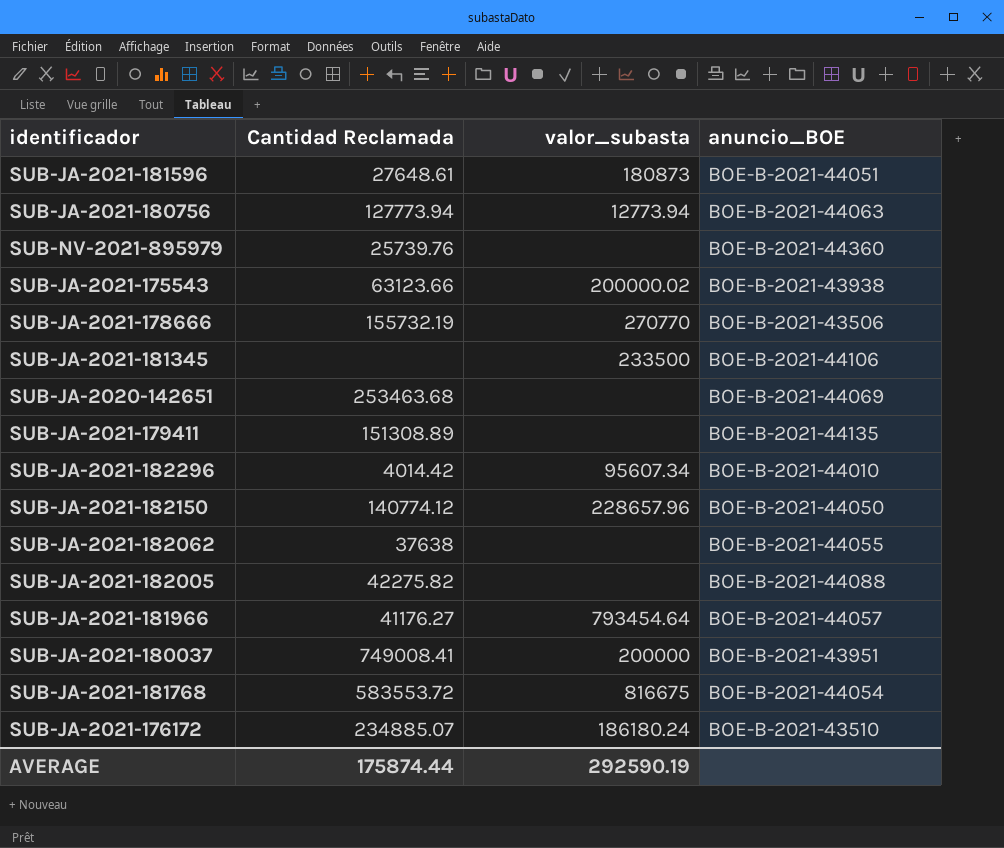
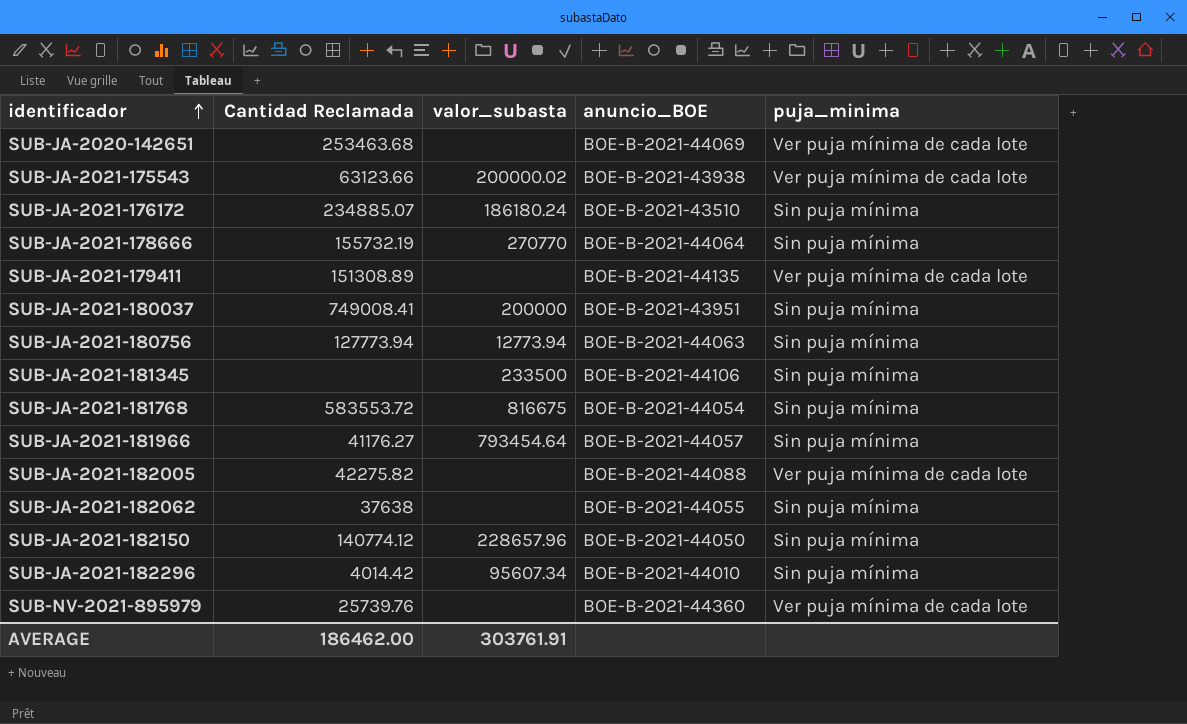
row order: none -> identificador ascending
column puja_minima | position: none -> 5
row SUB-JA-2021-181596: 27648.61 | 180873 | BOE-B-2021-44051 -> none
SUB-JA-2021-178666 | anuncio_BOE: BOE-B-2021-43506 -> BOE-B-2021-44064
AVERAGE | Cantidad Reclamada: 175874.44 -> 186462.00
AVERAGE | valor_subasta: 292590.19 -> 303761.91

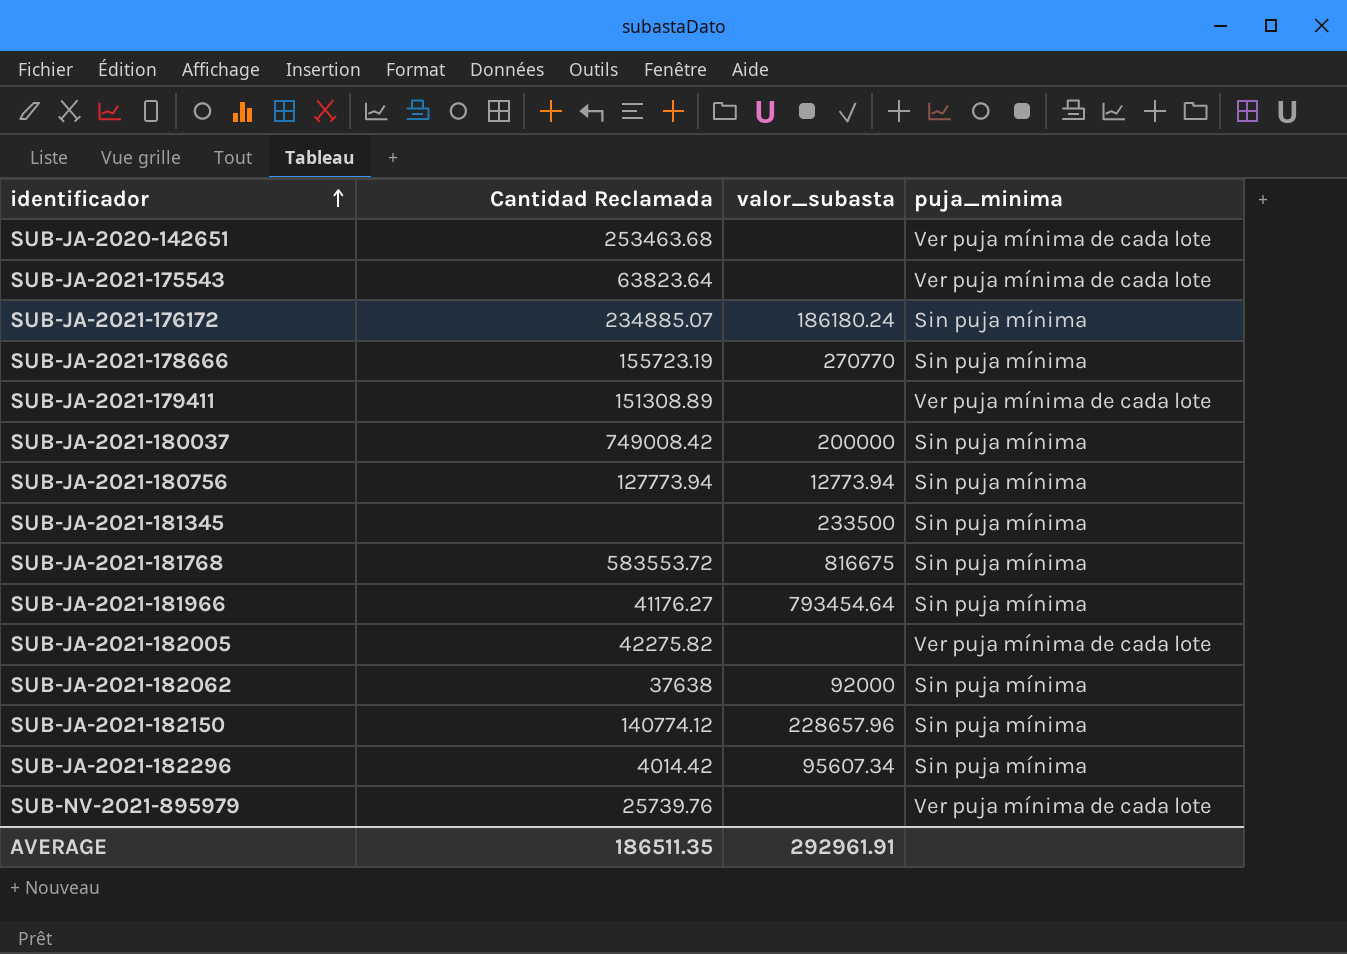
column anuncio_BOE | position: 4 -> none
SUB-JA-2021-175543 | Cantidad Reclamada: 63123.66 -> 63823.64
SUB-JA-2021-175543 | valor_subasta: 200000.02 -> none
SUB-JA-2021-178666 | Cantidad Reclamada: 155732.19 -> 155723.19
SUB-JA-2021-180037 | Cantidad Reclamada: 749008.41 -> 749008.42
SUB-JA-2021-182062 | valor_subasta: none -> 92000
AVERAGE | Cantidad Reclamada: 186462.00 -> 186511.35
AVERAGE | valor_subasta: 303761.91 -> 292961.91

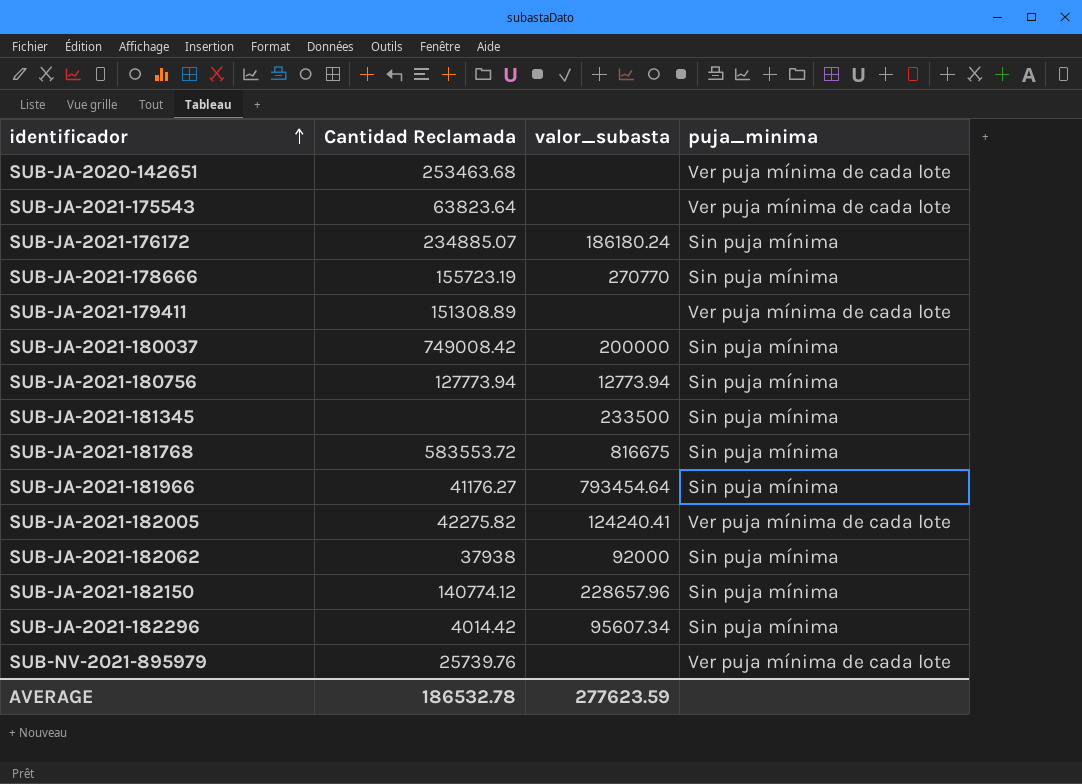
SUB-JA-2021-182005 | valor_subasta: none -> 124240.41
SUB-JA-2021-182062 | Cantidad Reclamada: 37638 -> 37938
AVERAGE | Cantidad Reclamada: 186511.35 -> 186532.78
AVERAGE | valor_subasta: 292961.91 -> 277623.59

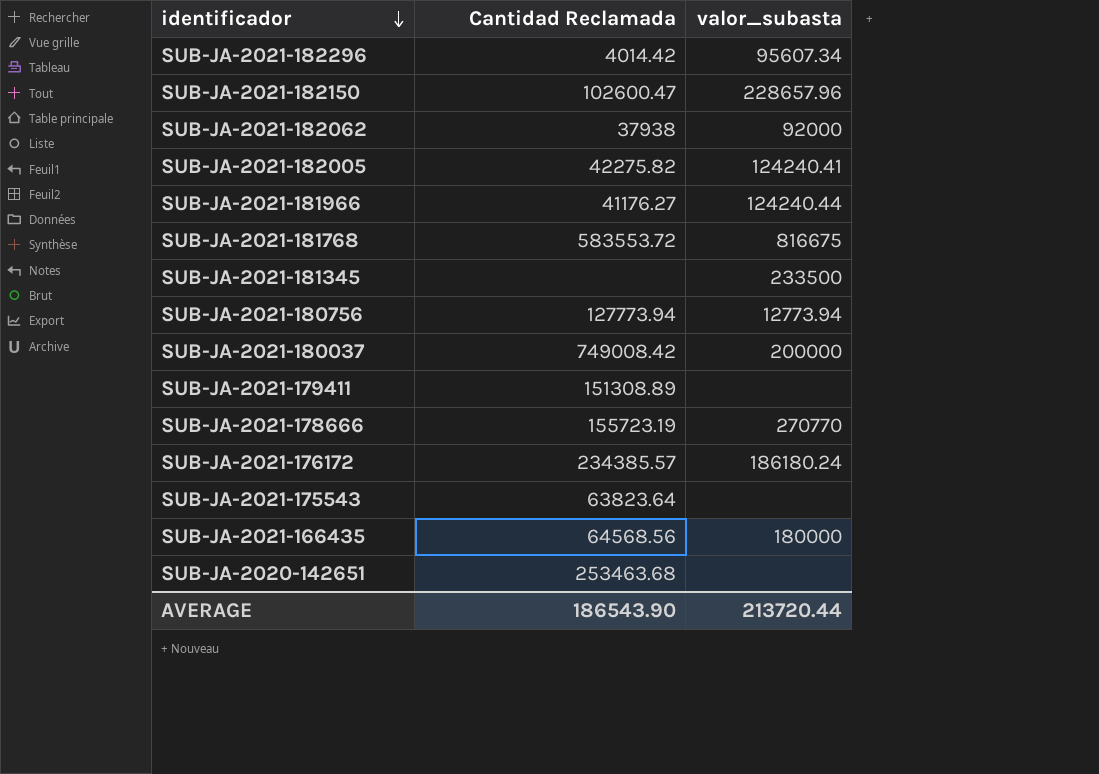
row order: identificador ascending -> identificador descending
column puja_minima | position: 4 -> none
row SUB-NV-2021-895979: 25739.76 | none | Ver puja mínima de cada lote -> none
SUB-JA-2021-182150 | Cantidad Reclamada: 140774.12 -> 102600.47
SUB-JA-2021-181966 | valor_subasta: 793454.64 -> 124240.44
SUB-JA-2021-176172 | Cantidad Reclamada: 234885.07 -> 234385.57
row SUB-JA-2021-166435: none -> 64568.56 | 180000
AVERAGE | Cantidad Reclamada: 186532.78 -> 186543.90
AVERAGE | valor_subasta: 277623.59 -> 213720.44

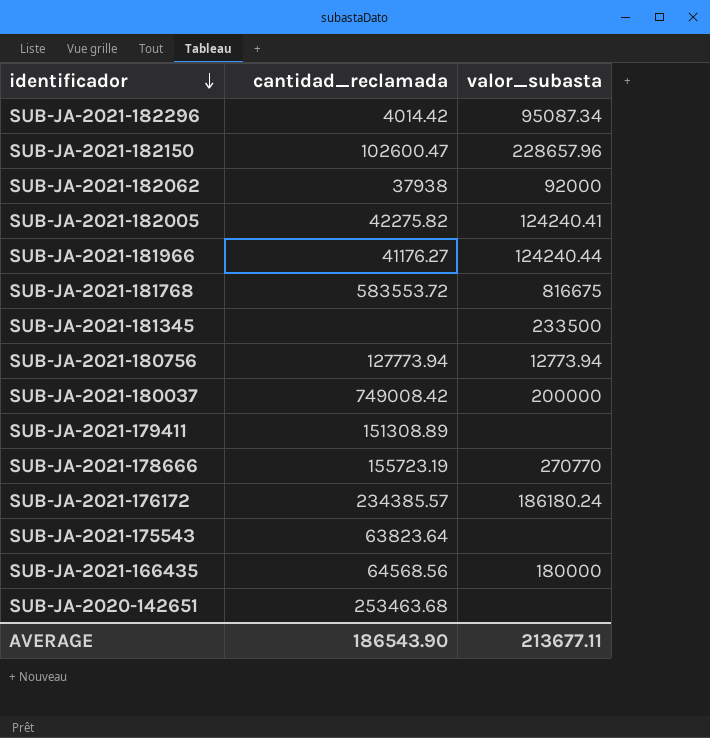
column name: Cantidad Reclamada -> cantidad_reclamada
SUB-JA-2021-182296 | valor_subasta: 95607.34 -> 95087.34
AVERAGE | valor_subasta: 213720.44 -> 213677.11

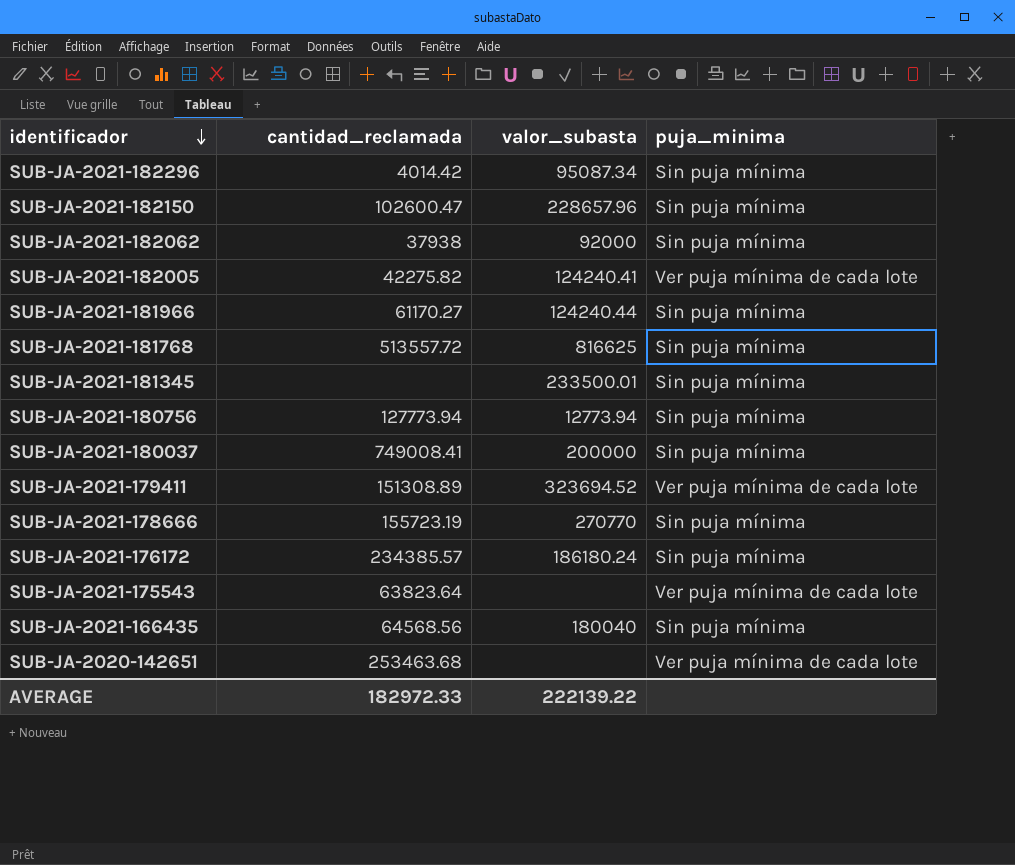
column puja_minima | position: none -> 4
SUB-JA-2021-181966 | cantidad_reclamada: 41176.27 -> 61170.27
SUB-JA-2021-181768 | cantidad_reclamada: 583553.72 -> 513557.72
SUB-JA-2021-181768 | valor_subasta: 816675 -> 816625
SUB-JA-2021-181345 | valor_subasta: 233500 -> 233500.01
SUB-JA-2021-180037 | cantidad_reclamada: 749008.42 -> 749008.41
SUB-JA-2021-179411 | valor_subasta: none -> 323694.52
SUB-JA-2021-166435 | valor_subasta: 180000 -> 180040
AVERAGE | cantidad_reclamada: 186543.90 -> 182972.33
AVERAGE | valor_subasta: 213677.11 -> 222139.22

